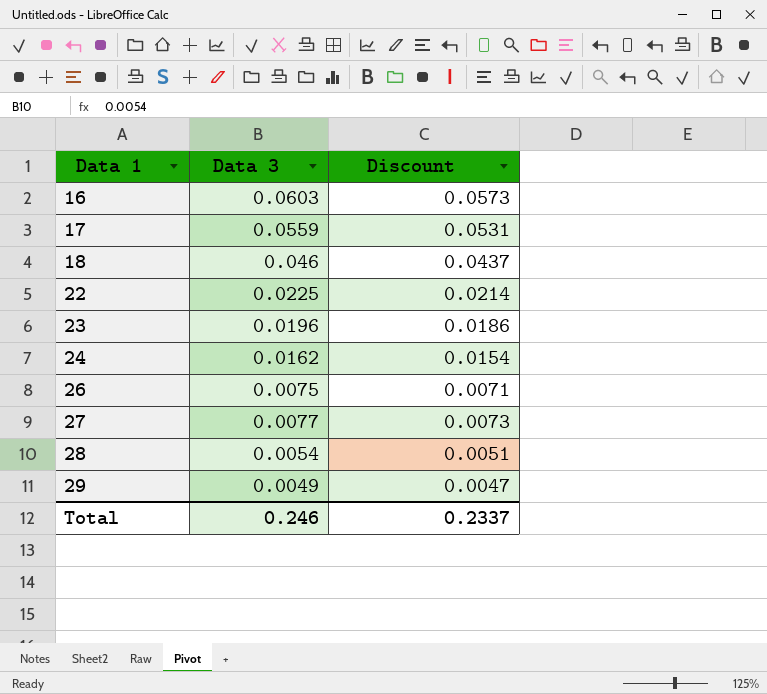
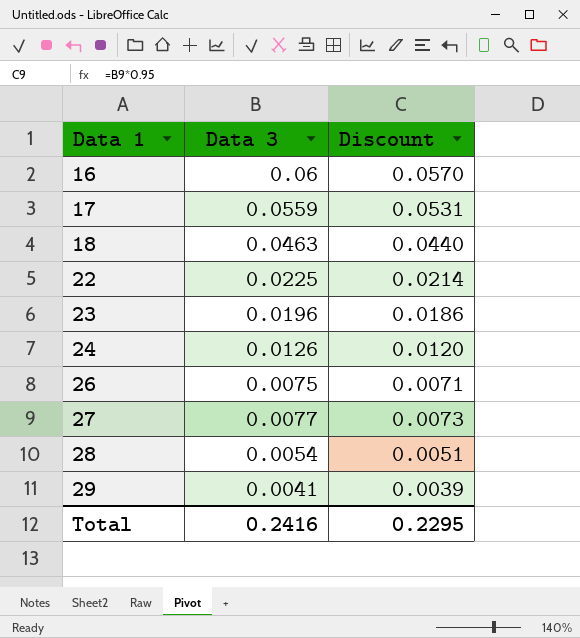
16 | Data 3: 0.0603 -> 0.06
16 | Discount: 0.0573 -> 0.0570
18 | Data 3: 0.046 -> 0.0463
18 | Discount: 0.0437 -> 0.0440
24 | Data 3: 0.0162 -> 0.0126
24 | Discount: 0.0154 -> 0.0120
29 | Data 3: 0.0049 -> 0.0041
29 | Discount: 0.0047 -> 0.0039
Total | Data 3: 0.246 -> 0.2416
Total | Discount: 0.2337 -> 0.2295

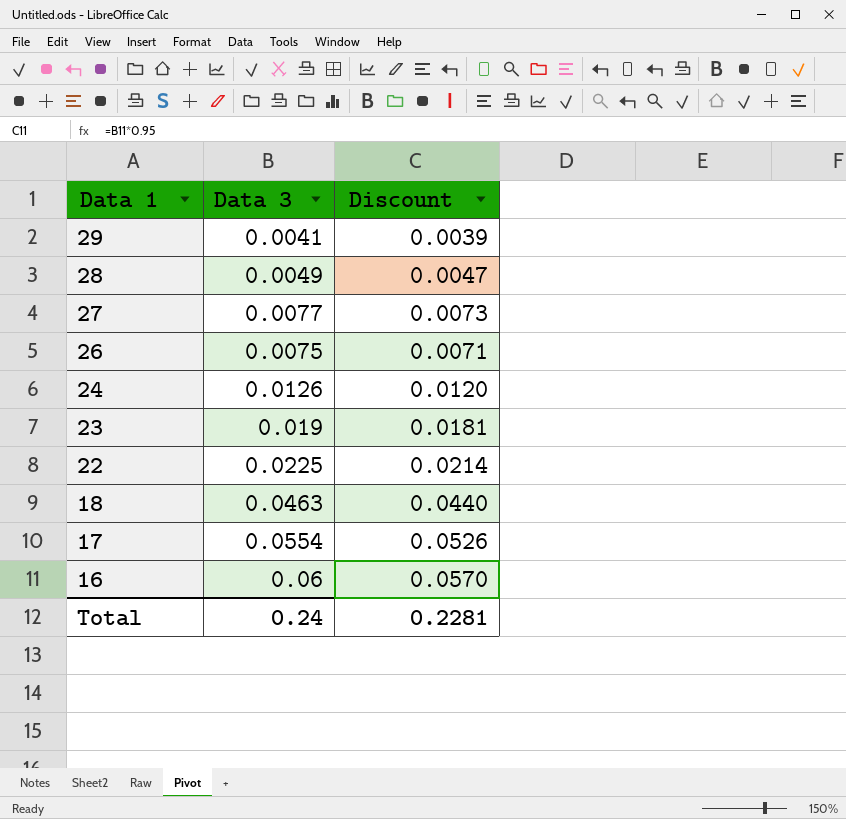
row order: Data 1 ascending -> Data 1 descending
28 | Data 3: 0.0054 -> 0.0049
28 | Discount: 0.0051 -> 0.0047
23 | Data 3: 0.0196 -> 0.019
23 | Discount: 0.0186 -> 0.0181
17 | Data 3: 0.0559 -> 0.0554
17 | Discount: 0.0531 -> 0.0526
Total | Data 3: 0.2416 -> 0.24
Total | Discount: 0.2295 -> 0.2281

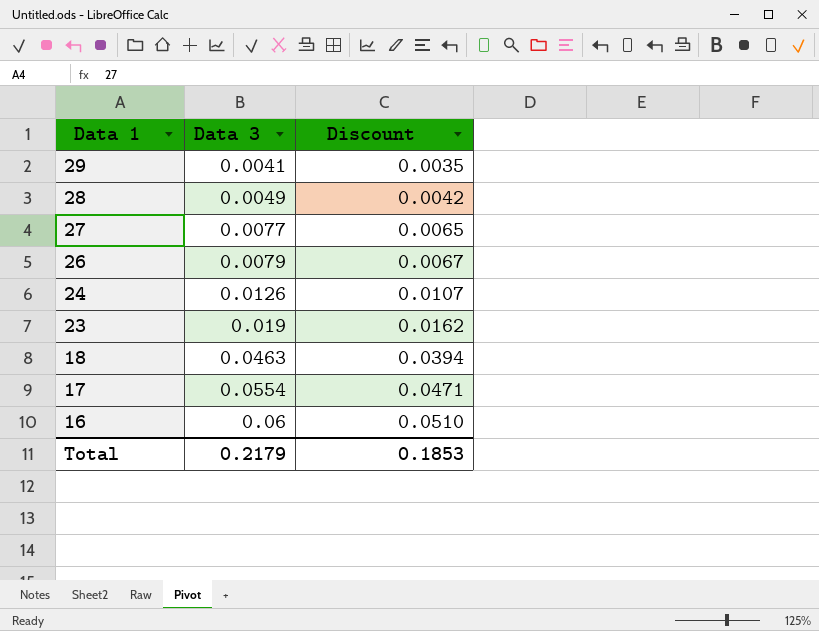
column Discount | formula: [Data 3] * 0.95 -> [Data 3] * 0.85
row 22: 0.0225 | 0.0214 -> none
26 | Data 3: 0.0075 -> 0.0079
Total | Data 3: 0.24 -> 0.2179
Total | Discount: 0.2281 -> 0.1853

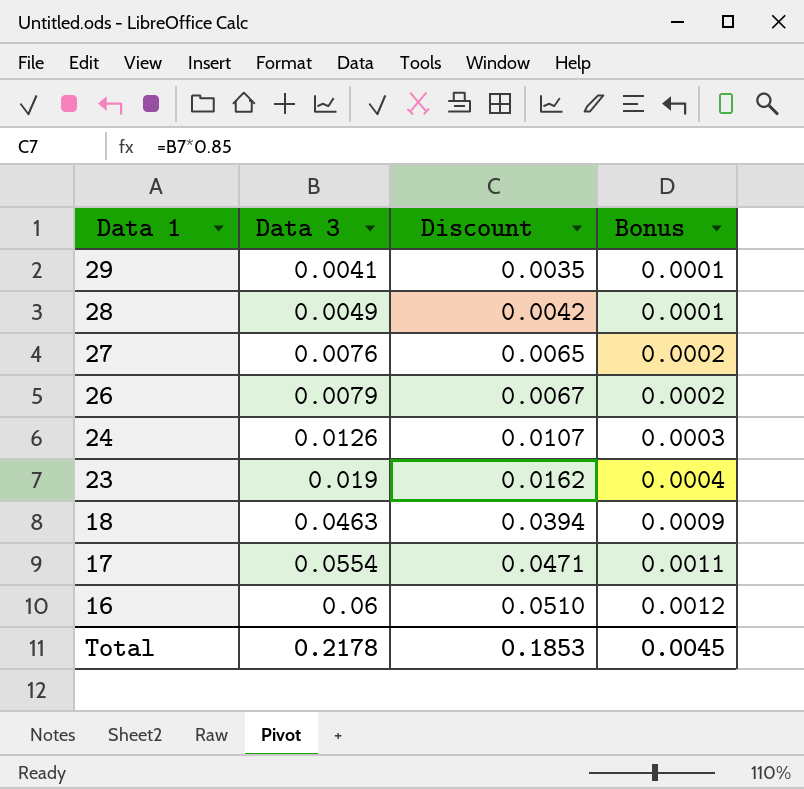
column Bonus | formula: none -> [Data 3] * 0.02
27 | Data 3: 0.0077 -> 0.0076
Total | Data 3: 0.2179 -> 0.2178

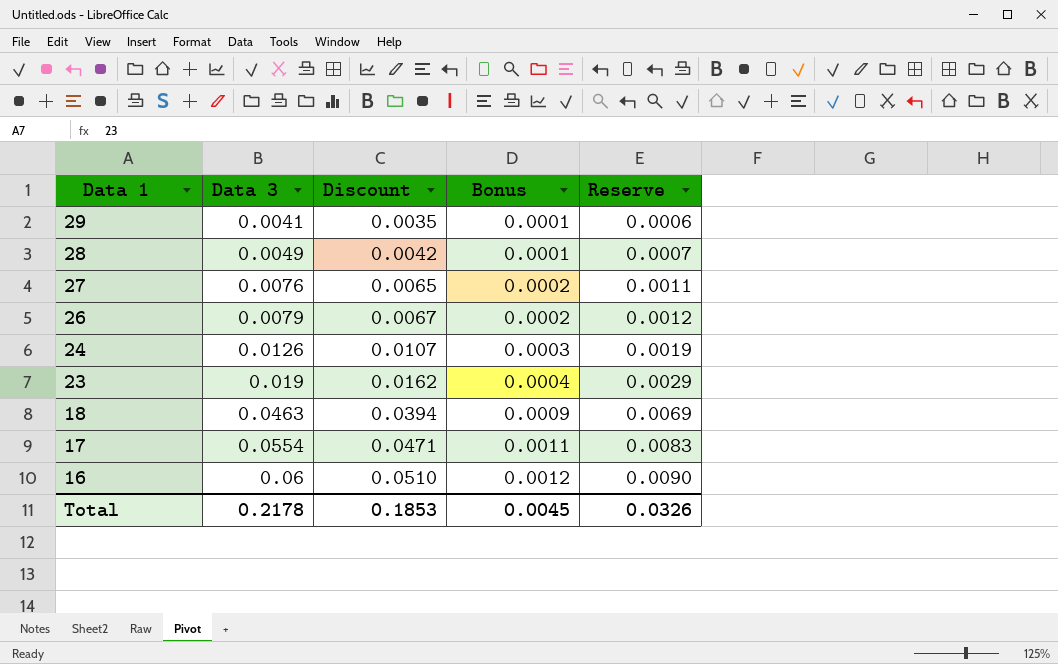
column Reserve | formula: none -> [Data 3] * 0.15

